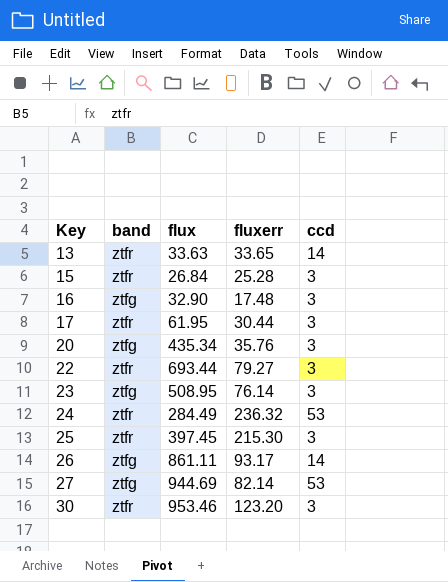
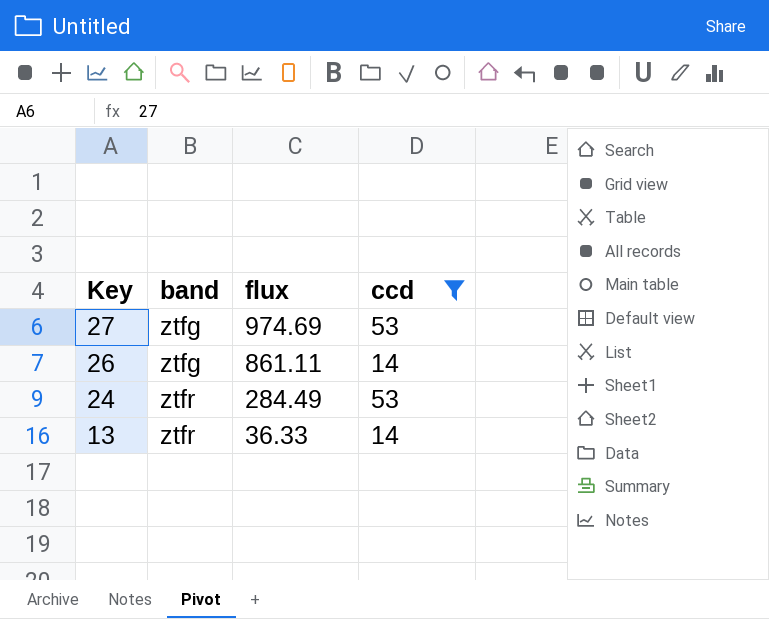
filter: none -> ccd != 3
row order: Key ascending -> Key descending
column fluxerr | position: 4 -> none
27 | flux: 944.69 -> 974.69
13 | flux: 33.63 -> 36.33

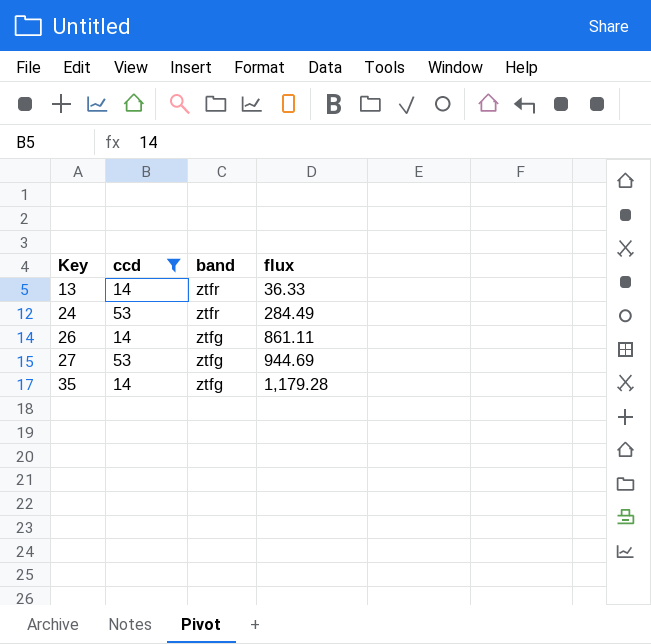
row order: Key descending -> Key ascending
column ccd | position: 4 -> 2
27 | flux: 974.69 -> 944.69
row 35: none -> 14 | ztfg | 1,179.28

